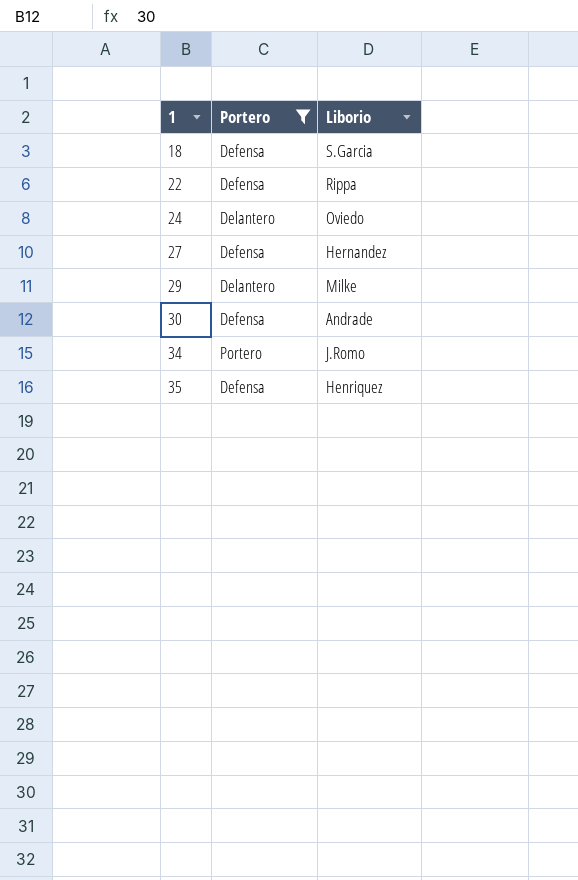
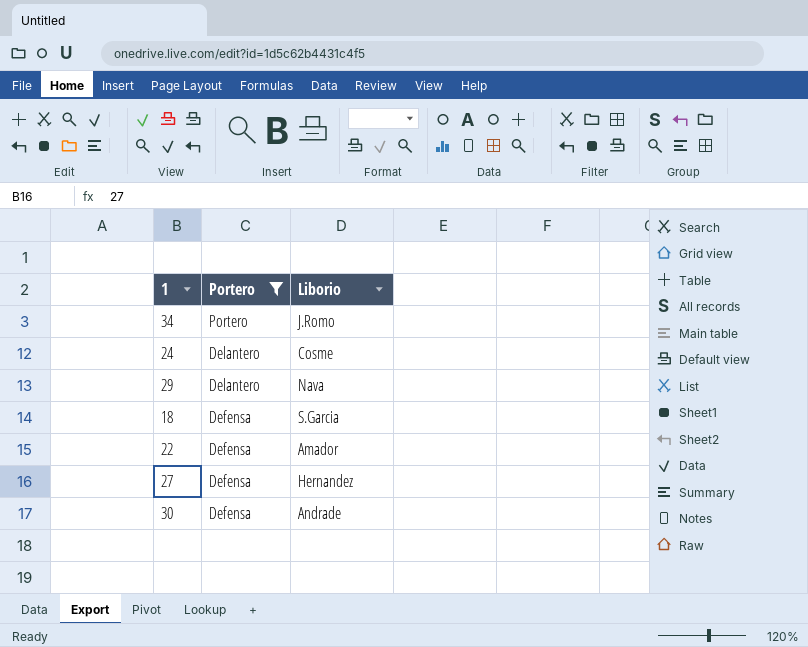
row order: 1 ascending -> Portero descending
row 35: Defensa | Henriquez -> none
24 | Liborio: Oviedo -> Cosme
29 | Liborio: Milke -> Nava
22 | Liborio: Rippa -> Amador

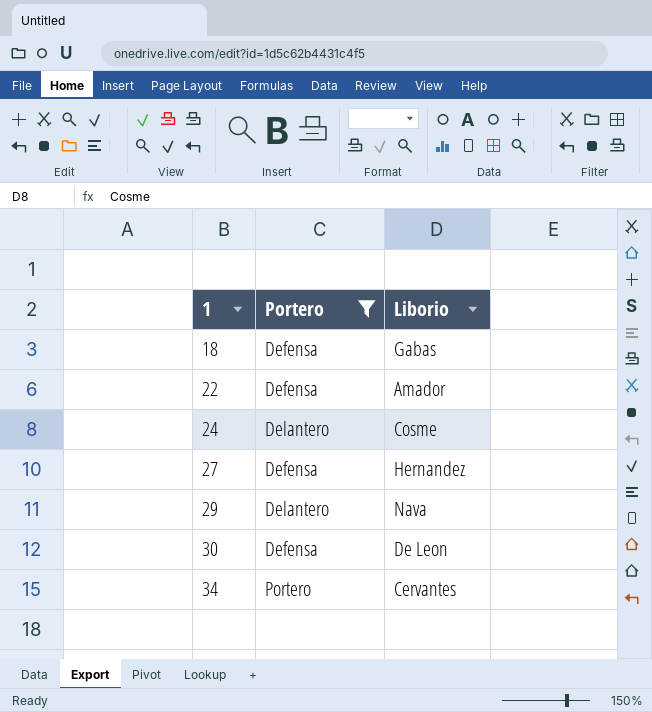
row order: Portero descending -> 1 ascending
18 | Liborio: S.Garcia -> Gabas
30 | Liborio: Andrade -> De Leon
34 | Liborio: J.Romo -> Cervantes

